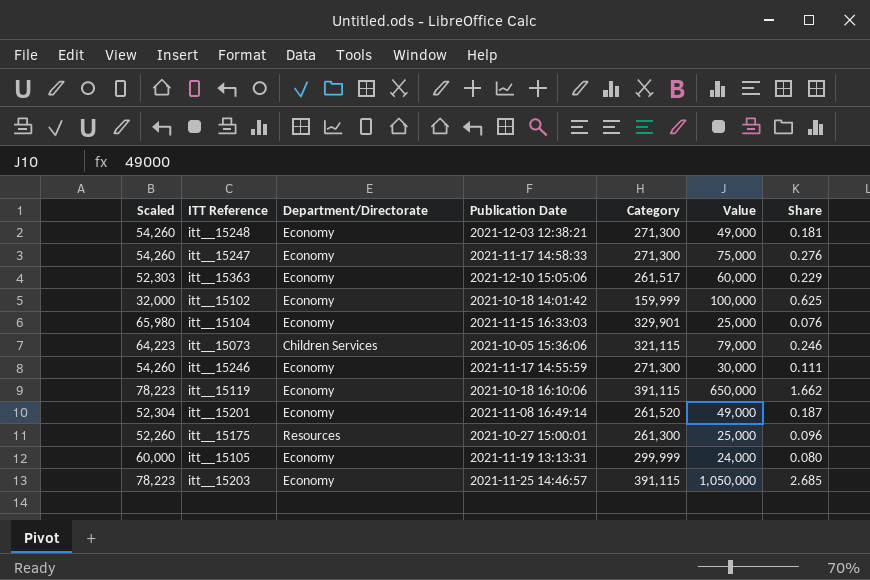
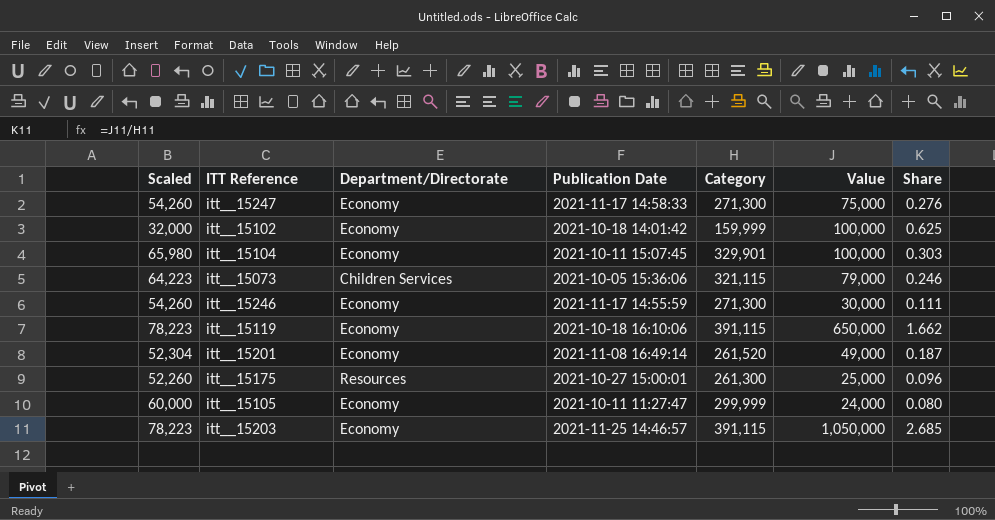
row itt__15248: 54,260 | Economy | 2021-12-03 12:38:21 | 271,300 | 49,000 | 0.181 -> none
row itt__15363: 52,303 | Economy | 2021-12-10 15:05:06 | 261,517 | 60,000 | 0.229 -> none
itt__15104 | Publication Date: 2021-11-15 16:33:03 -> 2021-10-11 15:07:45
itt__15104 | Value: 25,000 -> 100,000
itt__15104 | Share: 0.076 -> 0.303
itt__15105 | Publication Date: 2021-11-19 13:13:31 -> 2021-10-11 11:27:47

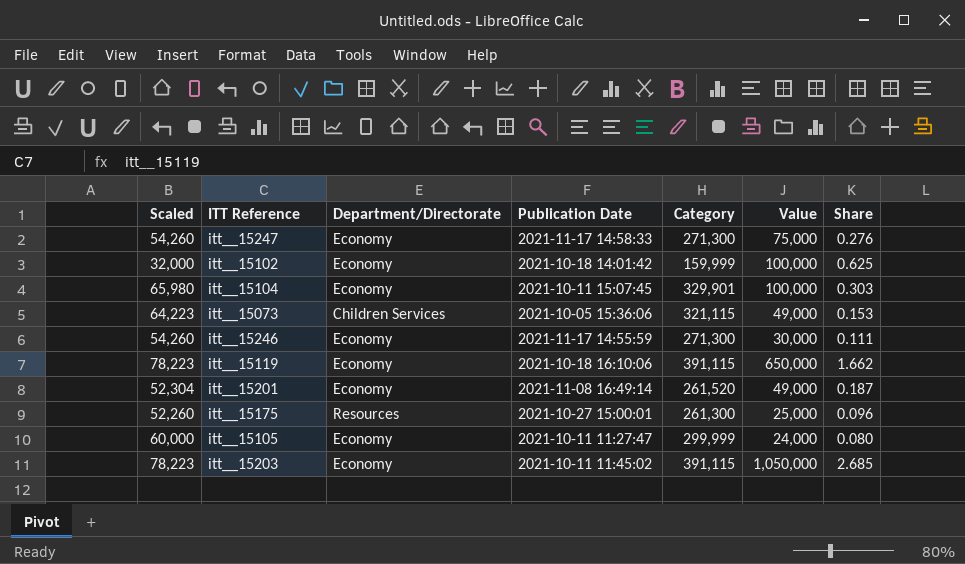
itt__15073 | Value: 79,000 -> 49,000
itt__15073 | Share: 0.246 -> 0.153
itt__15203 | Publication Date: 2021-11-25 14:46:57 -> 2021-10-11 11:45:02

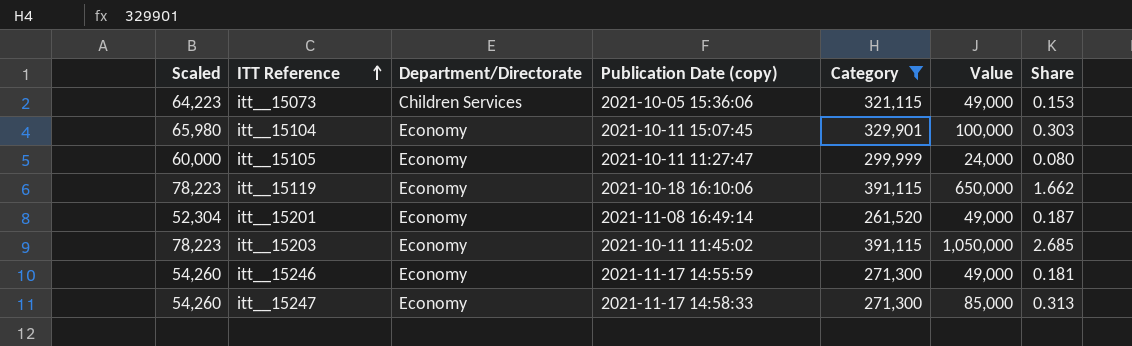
filter: none -> Category >= 261,520
row order: none -> ITT Reference ascending
column name: Publication Date -> Publication Date (copy)
itt__15246 | Value: 30,000 -> 49,000
itt__15246 | Share: 0.111 -> 0.181
itt__15247 | Value: 75,000 -> 85,000
itt__15247 | Share: 0.276 -> 0.313

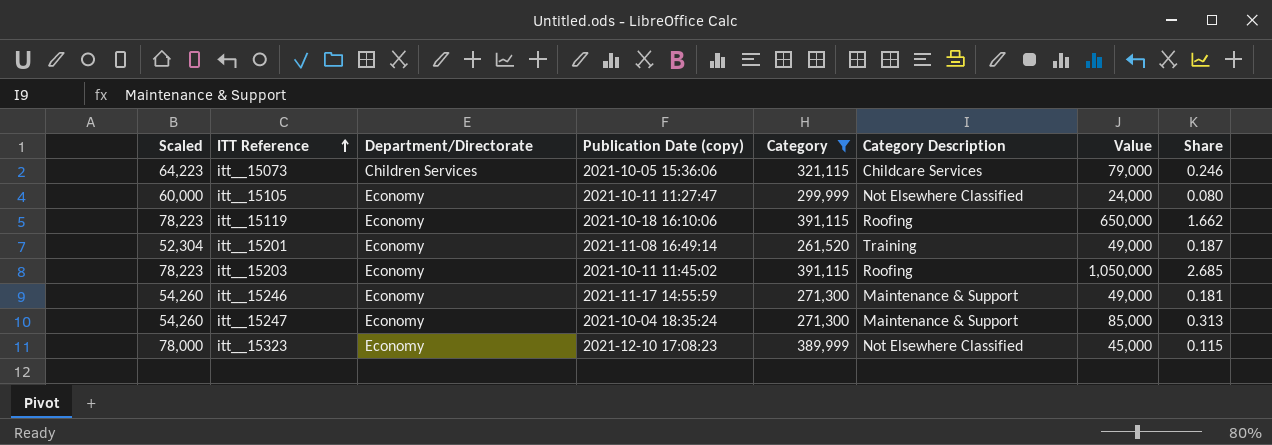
column Category Description | position: none -> 6
row itt__15104: 65,980 | Economy | 2021-10-11 15:07:45 | 329,901 | 100,000 | 0.303 -> none
itt__15073 | Value: 49,000 -> 79,000
itt__15073 | Share: 0.153 -> 0.246
itt__15247 | Publication Date (copy): 2021-11-17 14:58:33 -> 2021-10-04 18:35:24
row itt__15323: none -> 78,000 | Economy | 2021-12-10 17:08:23 | 389,999 | Not Elsewhere Classified | 45,000 | 0.115

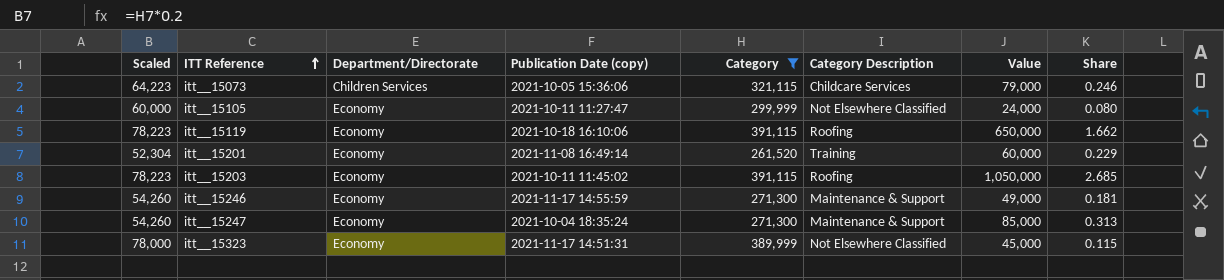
itt__15201 | Value: 49,000 -> 60,000
itt__15201 | Share: 0.187 -> 0.229
itt__15323 | Publication Date (copy): 2021-12-10 17:08:23 -> 2021-11-17 14:51:31

